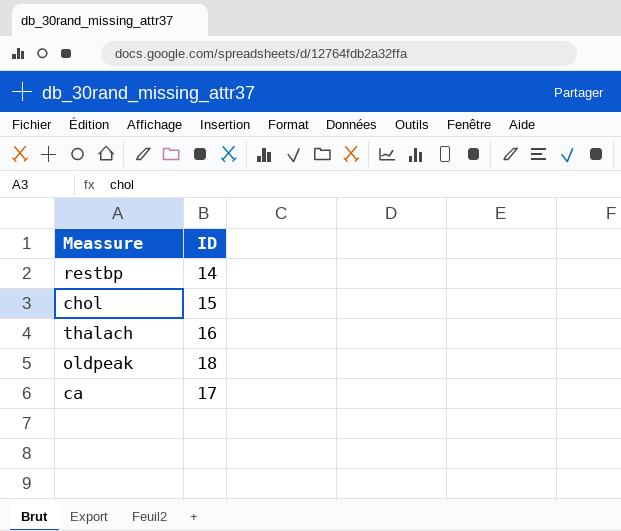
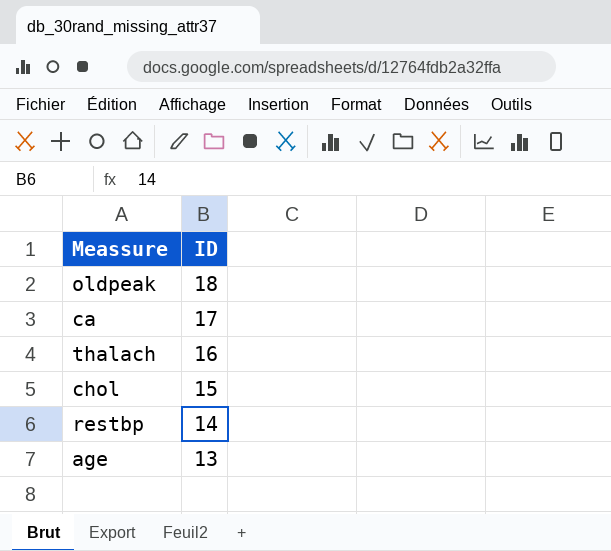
row order: none -> ID descending
row age: none -> 13

